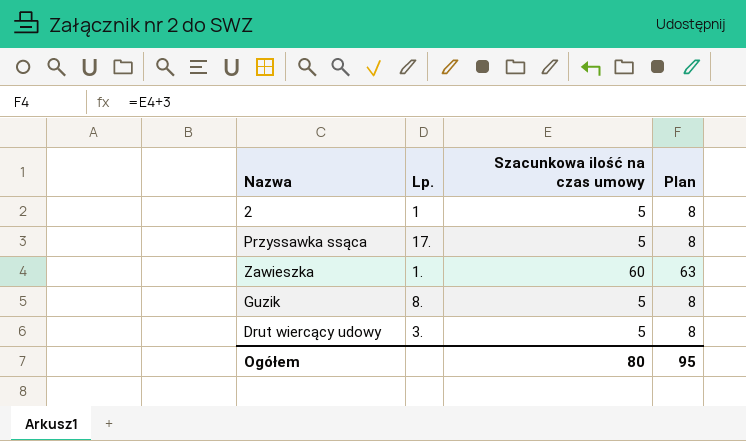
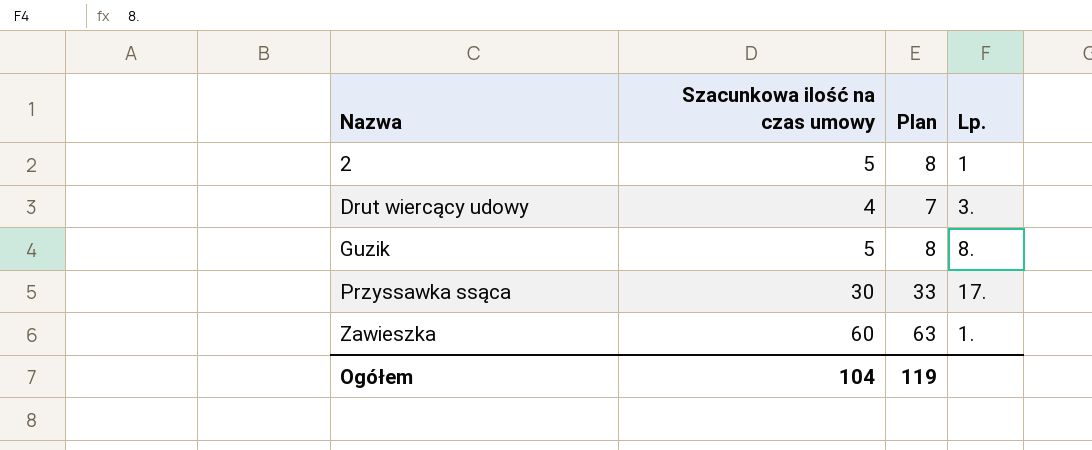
row order: none -> Nazwa ascending
column Lp. | position: 2 -> 4
Drut wiercący udowy | Szacunkowa ilość na czas umowy: 5 -> 4
Drut wiercący udowy | Plan: 8 -> 7
Przyssawka ssąca | Szacunkowa ilość na czas umowy: 5 -> 30
Przyssawka ssąca | Plan: 8 -> 33
Ogółem | Szacunkowa ilość na czas umowy: 80 -> 104
Ogółem | Plan: 95 -> 119

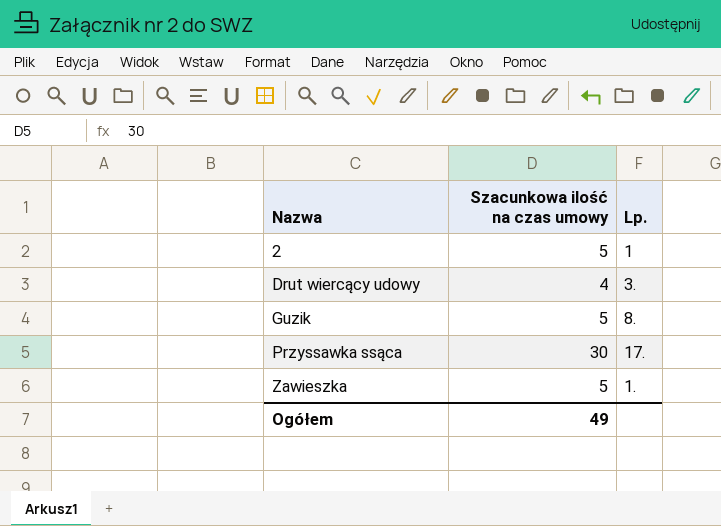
column Plan | formula: [Szacunkowa ilość na czas umowy] + 3 -> none
Zawieszka | Szacunkowa ilość na czas umowy: 60 -> 5
Ogółem | Szacunkowa ilość na czas umowy: 104 -> 49

